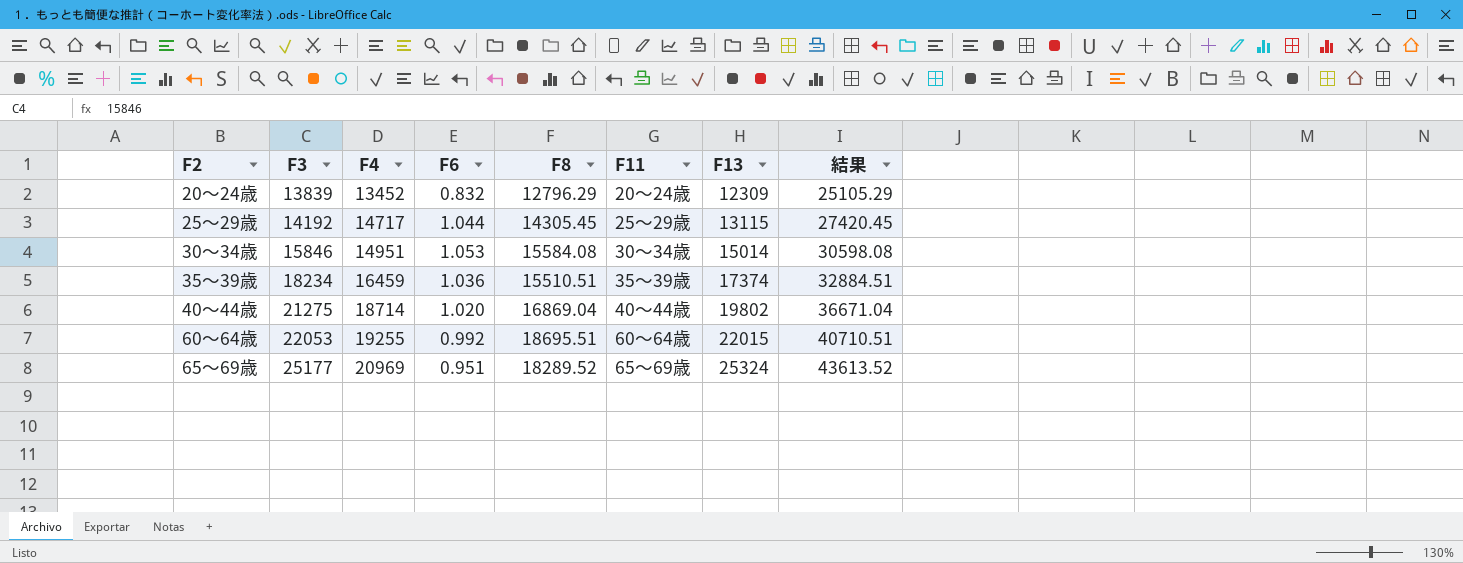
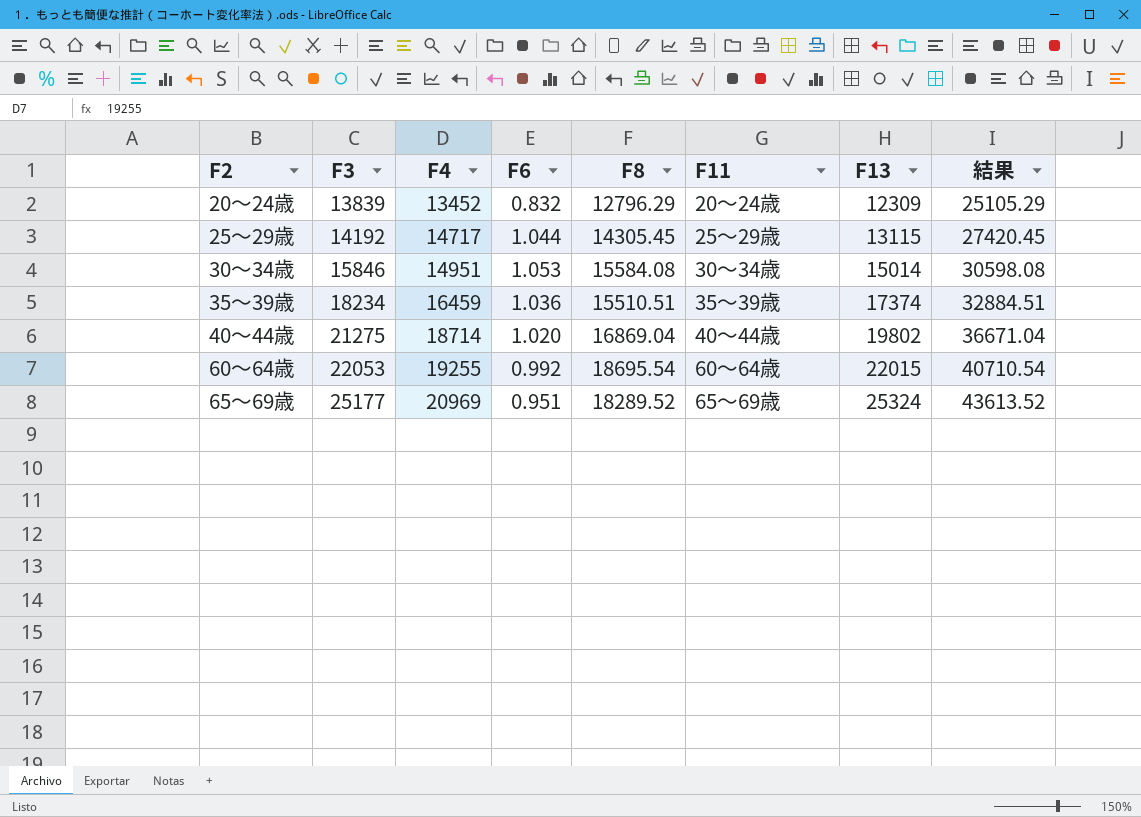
60～64歳 | F8: 18695.51 -> 18695.54
60～64歳 | 結果: 40710.51 -> 40710.54

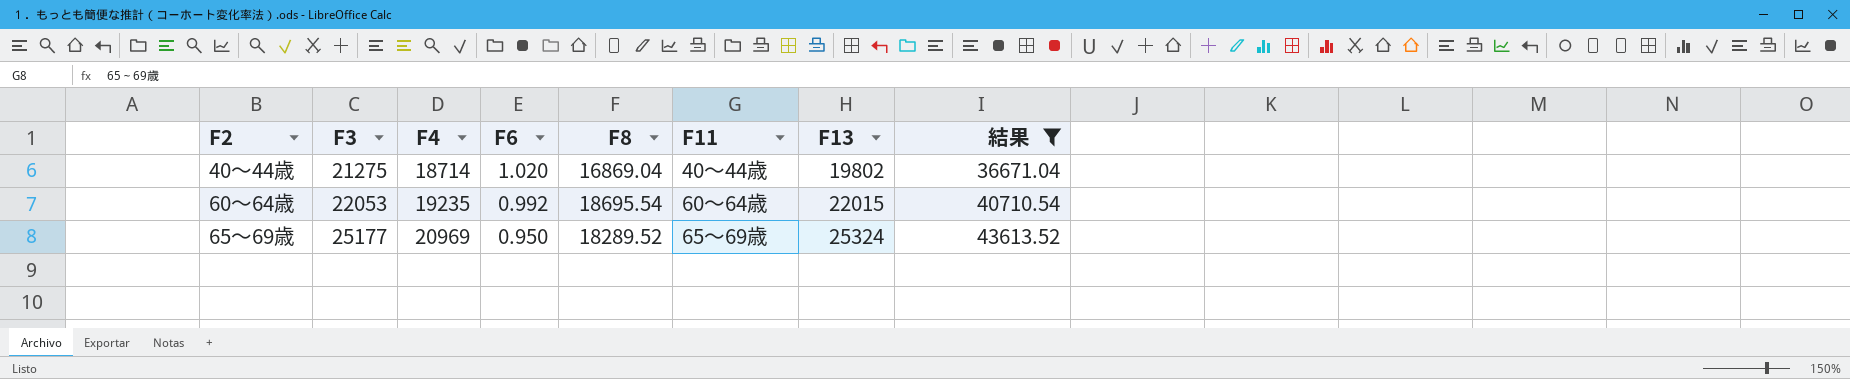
filter: none -> 結果 >= 36671.04
60～64歳 | F4: 19255 -> 19235
65～69歳 | F6: 0.951 -> 0.950

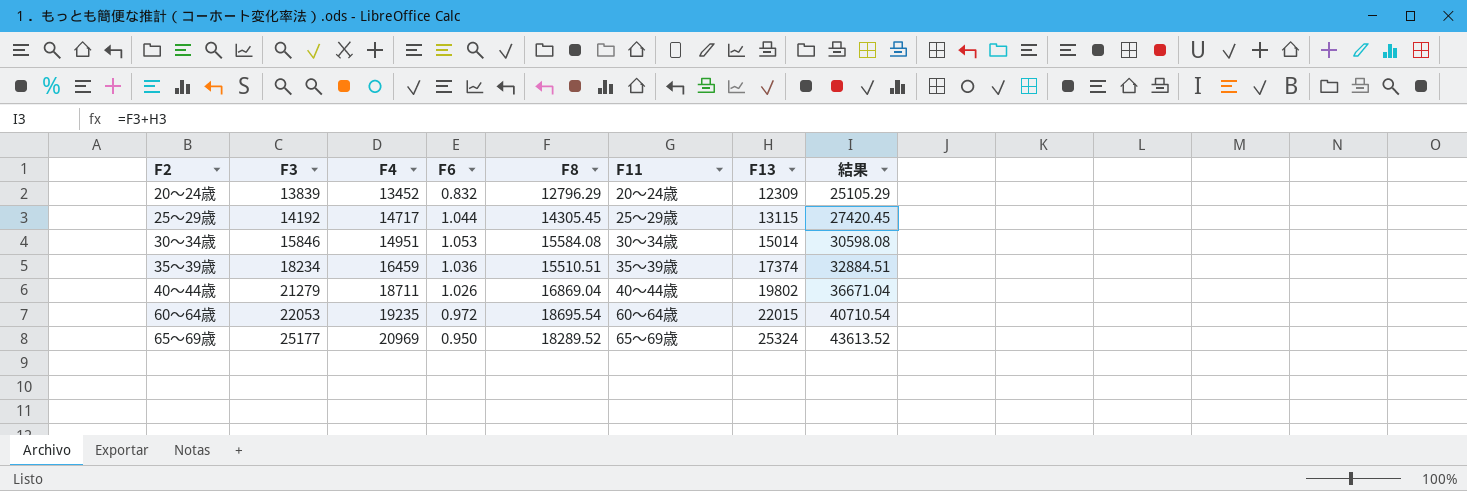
filter: 結果 >= 36671.04 -> none
40～44歳 | F3: 21275 -> 21279
40～44歳 | F4: 18714 -> 18711
40～44歳 | F6: 1.020 -> 1.026
60～64歳 | F6: 0.992 -> 0.972

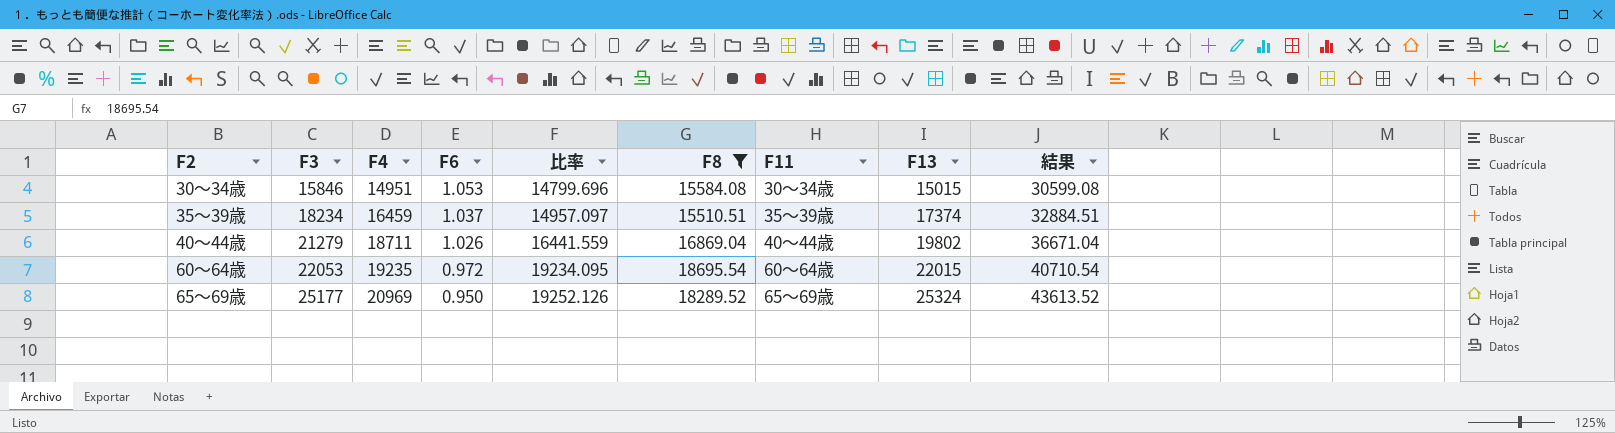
filter: none -> F8 >= 15510.51
column 比率 | formula: none -> [F8] / [F6]
30～34歳 | F13: 15014 -> 15015
30～34歳 | 結果: 30598.08 -> 30599.08
35～39歳 | F6: 1.036 -> 1.037

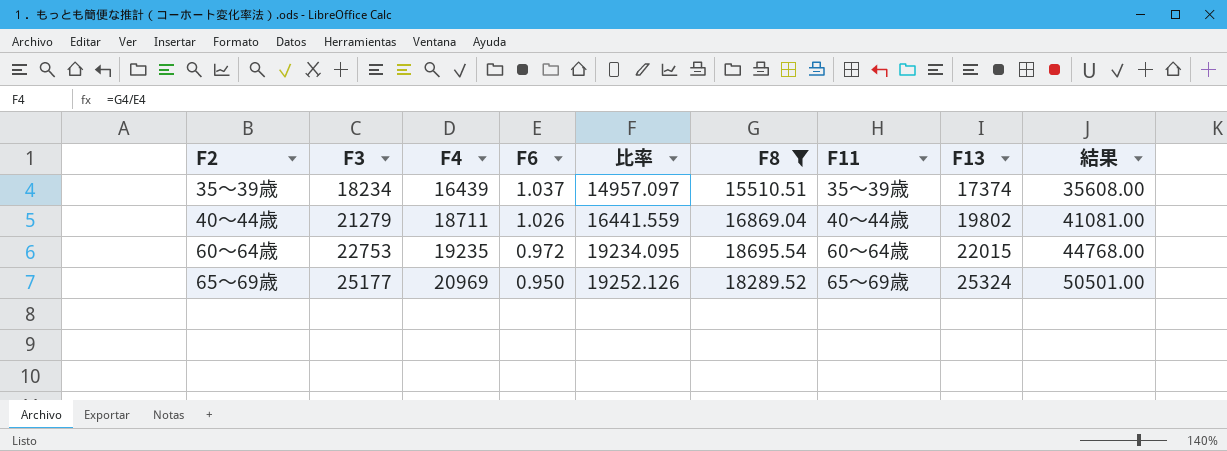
column 結果 | formula: [F8] + [F13] -> [F3] + [F13]
row 30～34歳: 15846 | 14951 | 1.053 | 14799.696 | 15584.08 | 30～34歳 | 15015 | 30599.08 -> none
35～39歳 | F4: 16459 -> 16439
60～64歳 | F3: 22053 -> 22753

